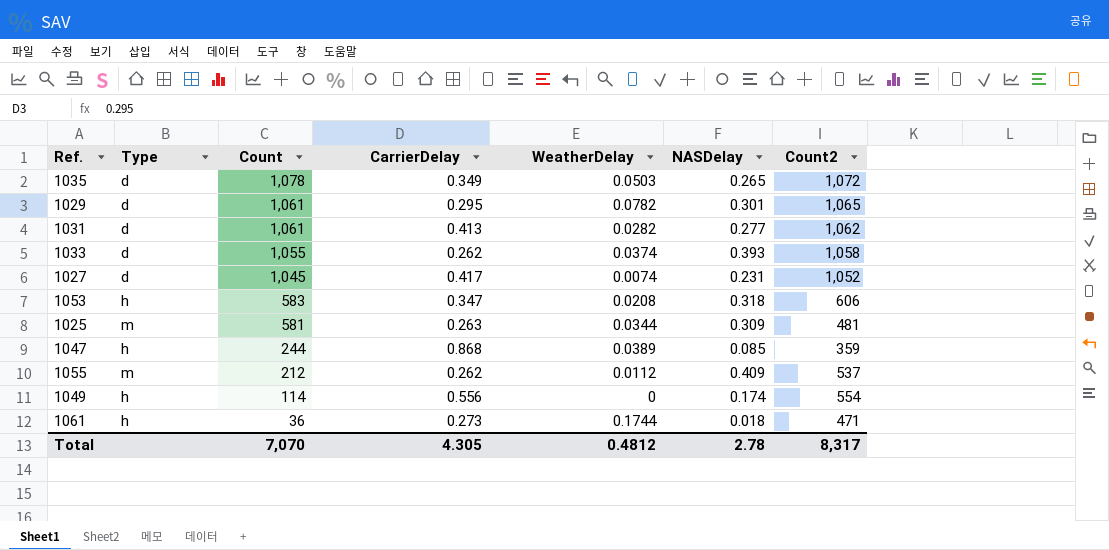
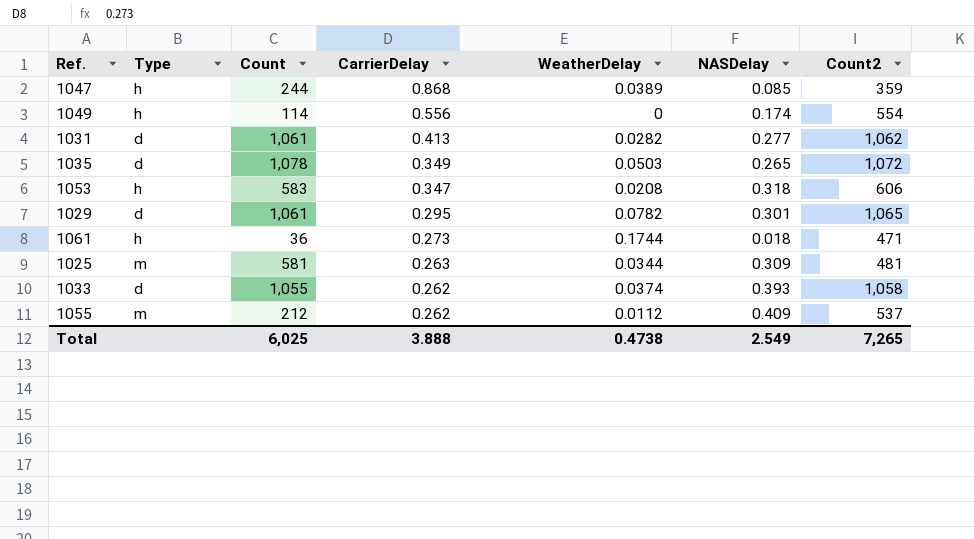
row order: Count descending -> CarrierDelay descending
row 1027: d | 1,045 | 0.417 | 0.0074 | 0.231 | 1,052 -> none
Total | Count: 7,070 -> 6,025
Total | CarrierDelay: 4.305 -> 3.888
Total | WeatherDelay: 0.4812 -> 0.4738
Total | NASDelay: 2.78 -> 2.549
Total | Count2: 8,317 -> 7,265

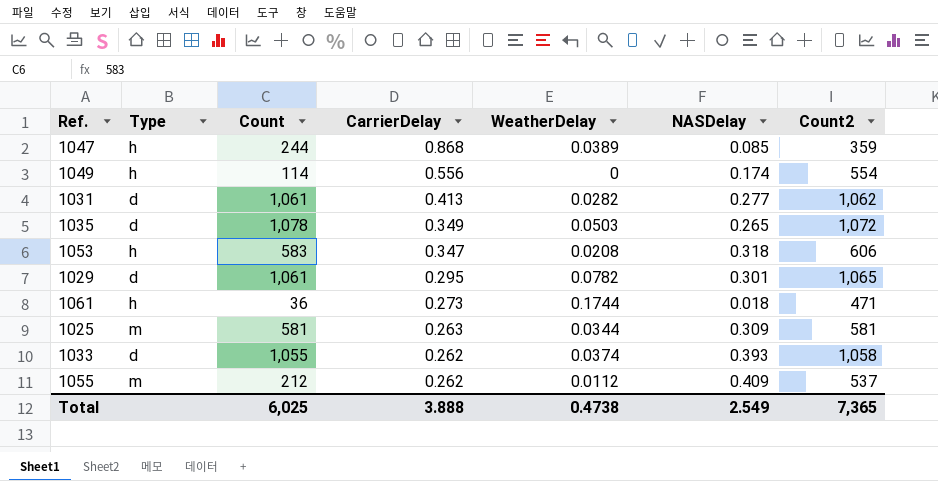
1025 | Count2: 481 -> 581
Total | Count2: 7,265 -> 7,365

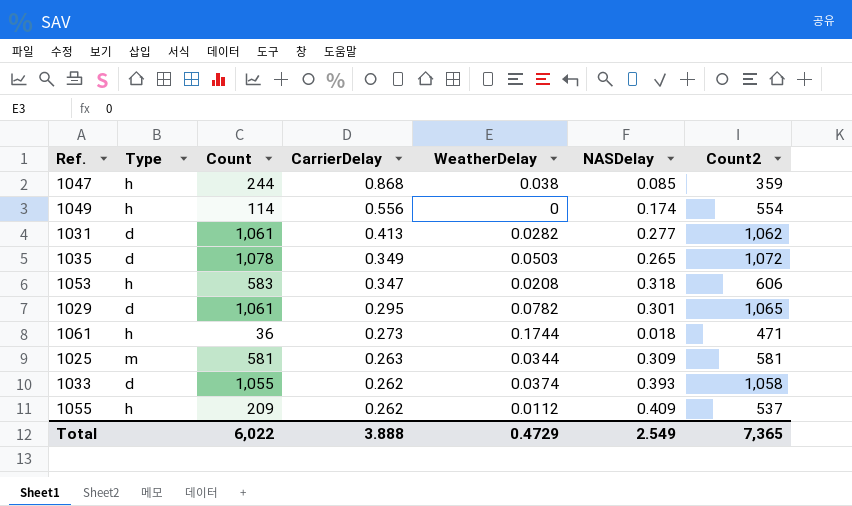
1047 | WeatherDelay: 0.0389 -> 0.038
1055 | Type: m -> h
1055 | Count: 212 -> 209
Total | Count: 6,025 -> 6,022
Total | WeatherDelay: 0.4738 -> 0.4729

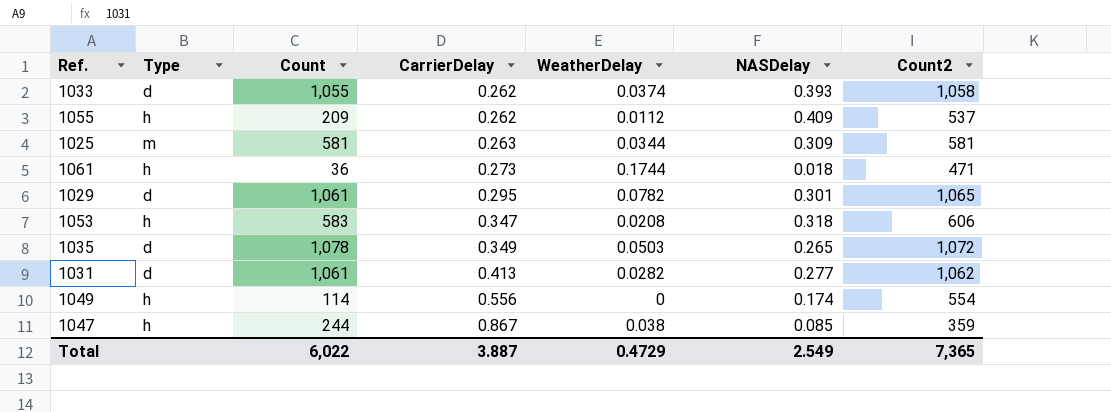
row order: CarrierDelay descending -> CarrierDelay ascending
1047 | CarrierDelay: 0.868 -> 0.867
Total | CarrierDelay: 3.888 -> 3.887

